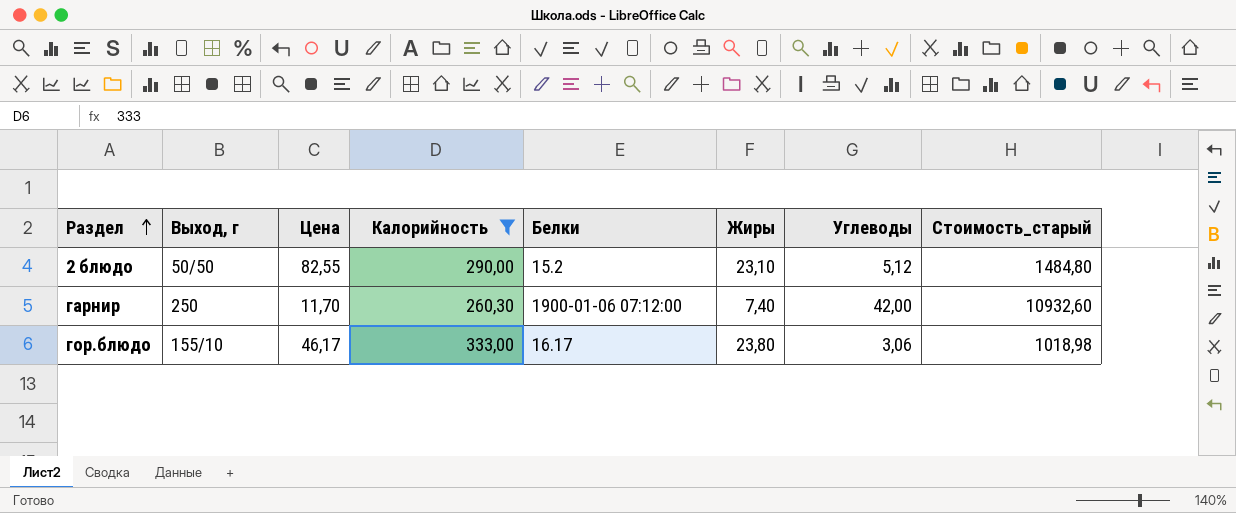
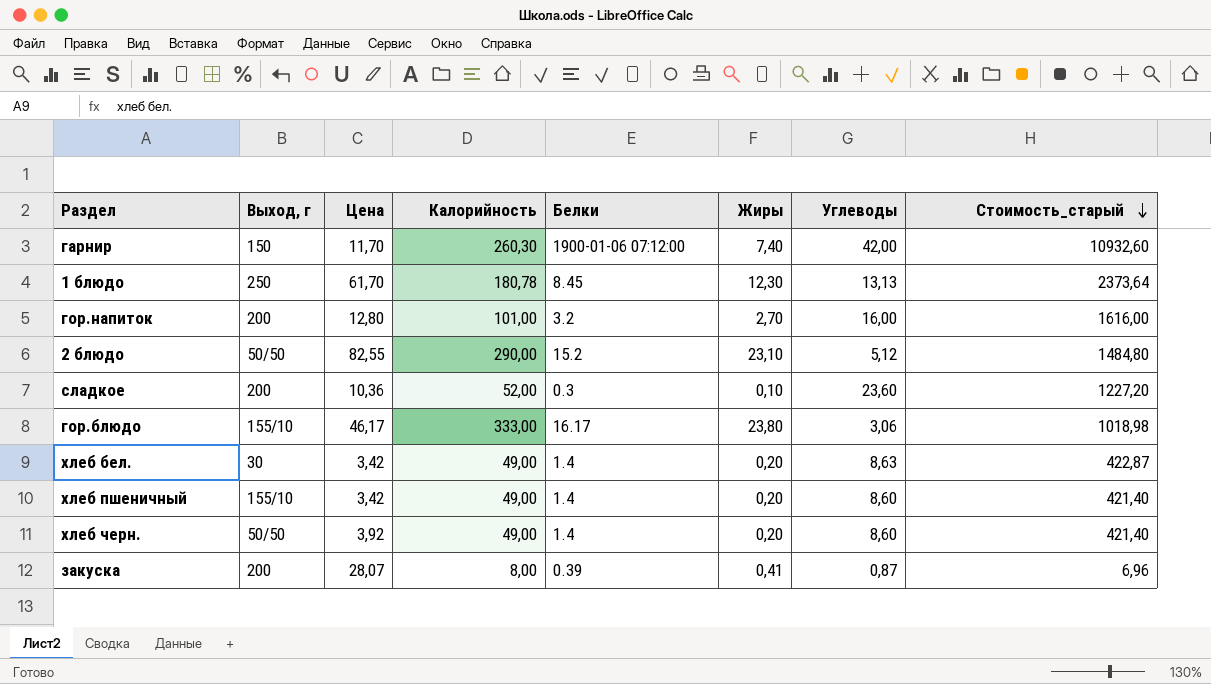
filter: Калорийность >= 260,30 -> none
row order: Раздел ascending -> Стоимость_старый descending
гарнир | Выход, г: 250 -> 150

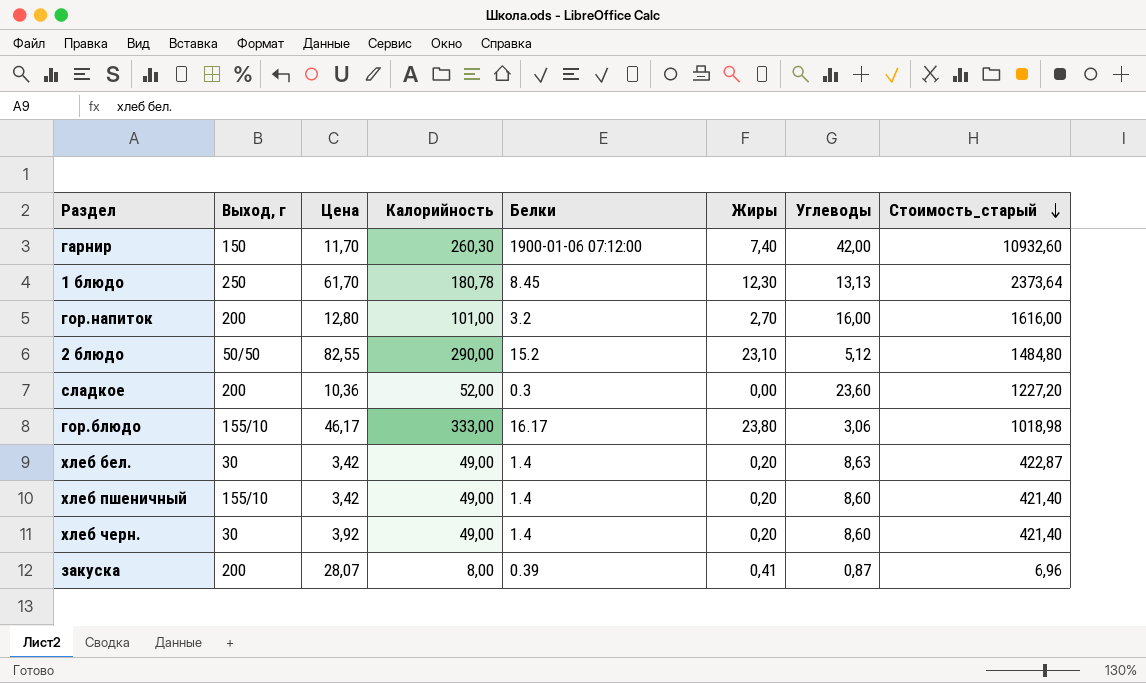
сладкое | Жиры: 0,10 -> 0,00
хлеб черн. | Выход, г: 50/50 -> 30

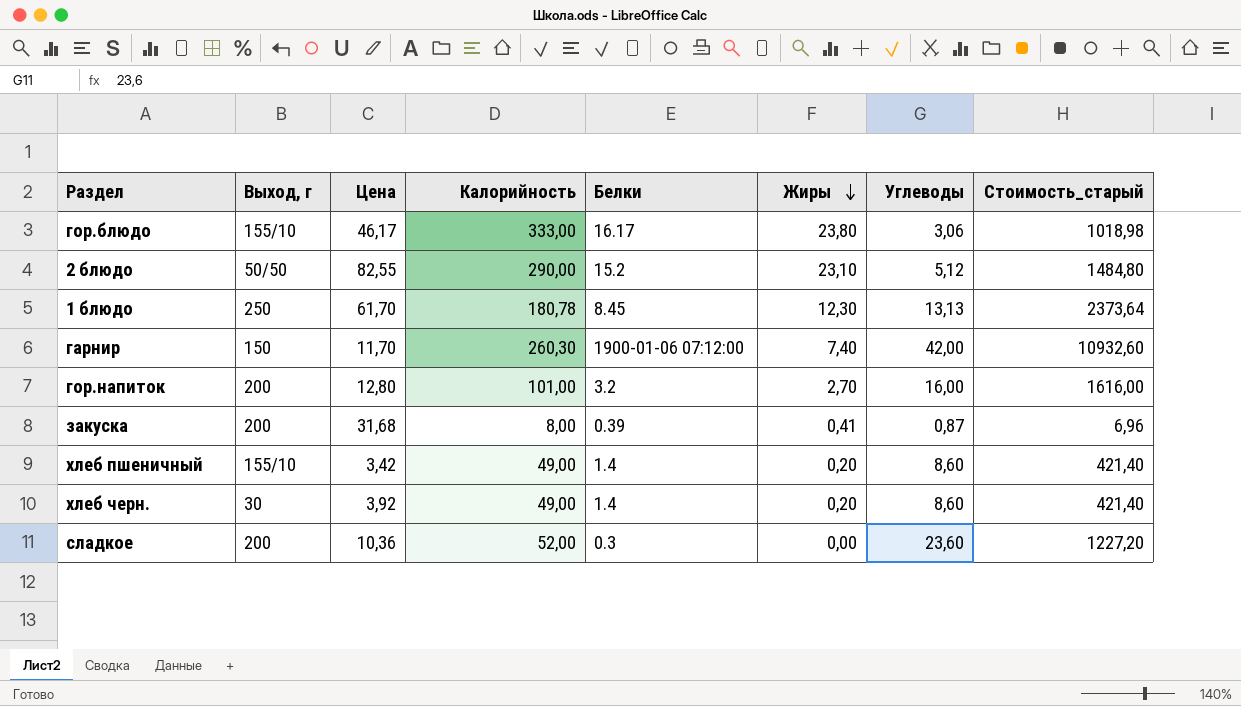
row order: Стоимость_старый descending -> Жиры descending
row хлеб бел.: 30 | 3,42 | 49,00 | 1.4 | 0,20 | 8,63 | 422,87 -> none
закуска | Цена: 28,07 -> 31,68

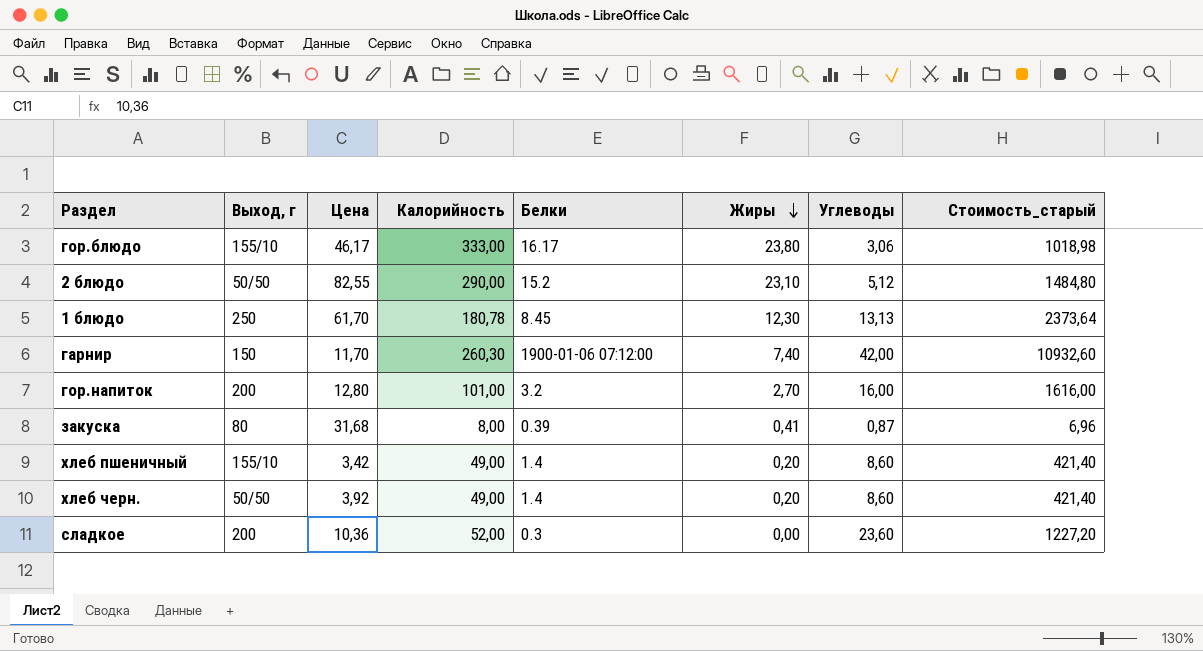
закуска | Выход, г: 200 -> 80
хлеб черн. | Выход, г: 30 -> 50/50

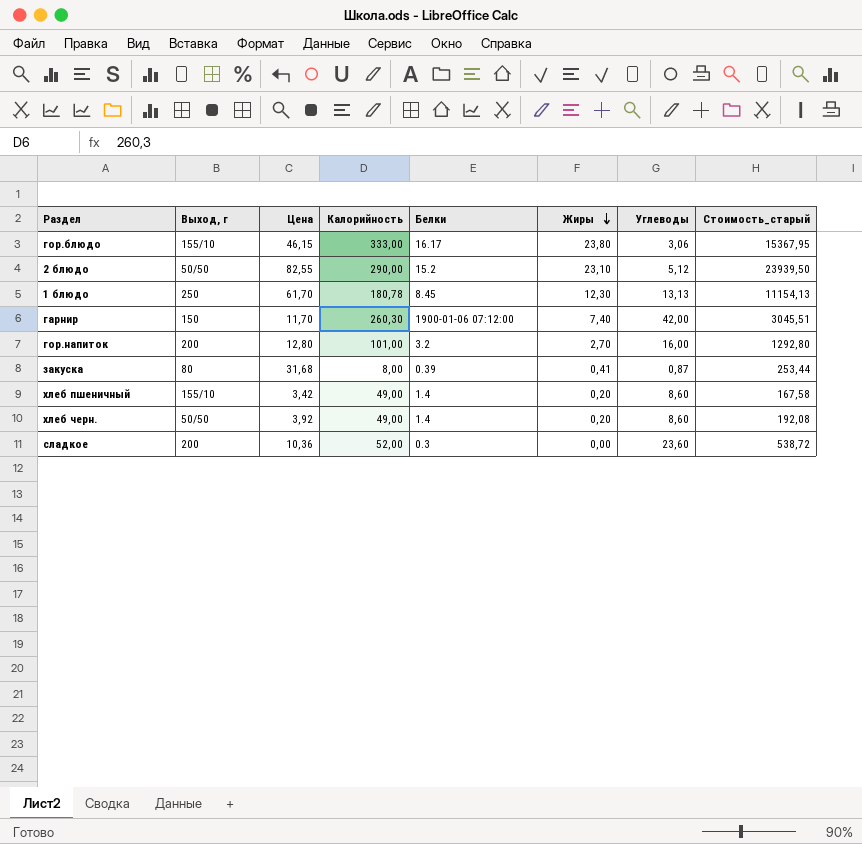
column Стоимость_старый | formula: [Калорийность] * [Углеводы] -> [Цена] * [Калорийность]
гор.блюдо | Цена: 46,17 -> 46,15

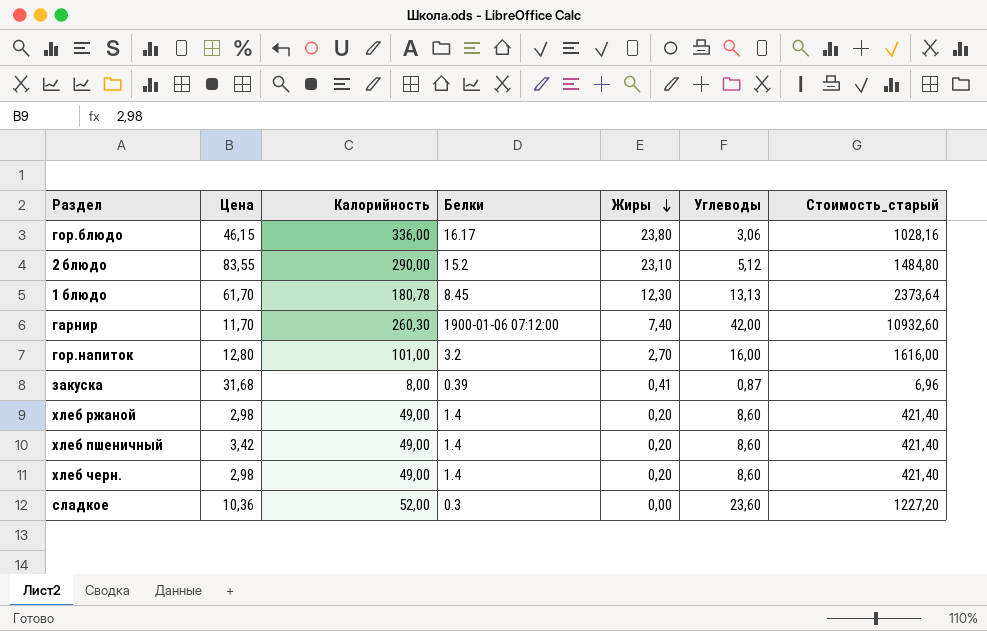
column Выход, г | position: 2 -> none
column Стоимость_старый | formula: [Цена] * [Калорийность] -> [Калорийность] * [Углеводы]
гор.блюдо | Калорийность: 333,00 -> 336,00
2 блюдо | Цена: 82,55 -> 83,55
row хлеб ржаной: none -> 2,98 | 49,00 | 1.4 | 0,20 | 8,60 | 421,40
хлеб черн. | Цена: 3,92 -> 2,98

